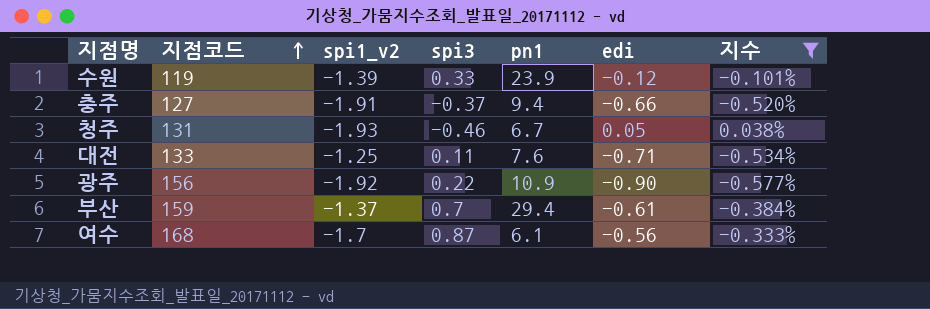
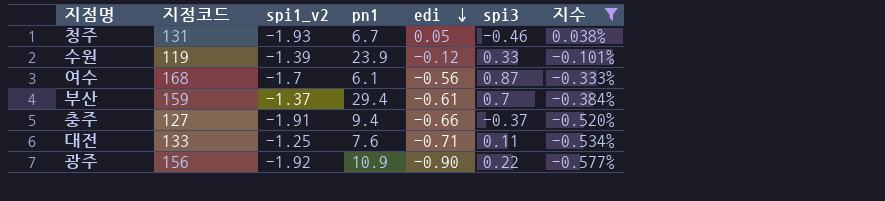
row order: 지점코드 ascending -> edi descending
column spi3 | position: 4 -> 6

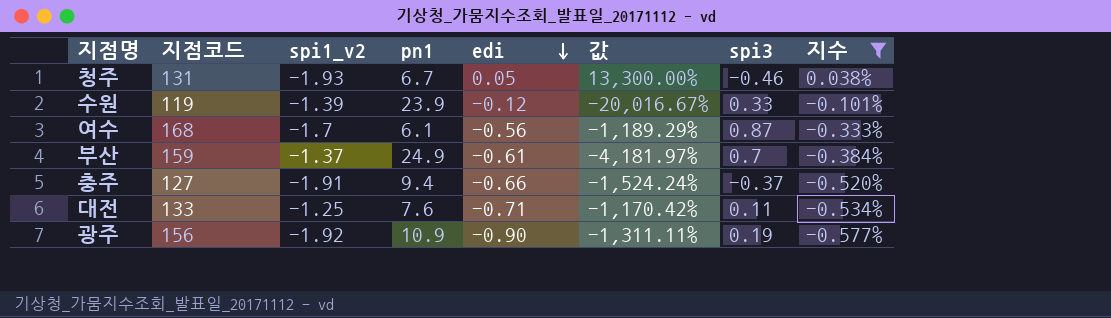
column 값 | formula: none -> ([pn1] - [edi]) / [edi]
부산 | pn1: 29.4 -> 24.9
광주 | spi3: 0.22 -> 0.19

